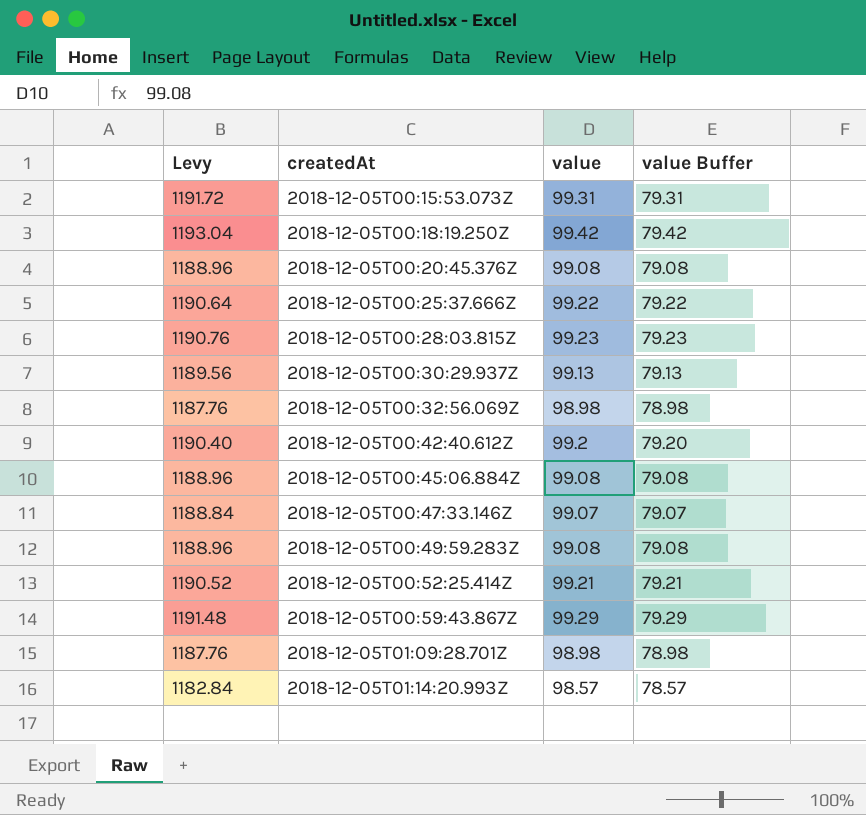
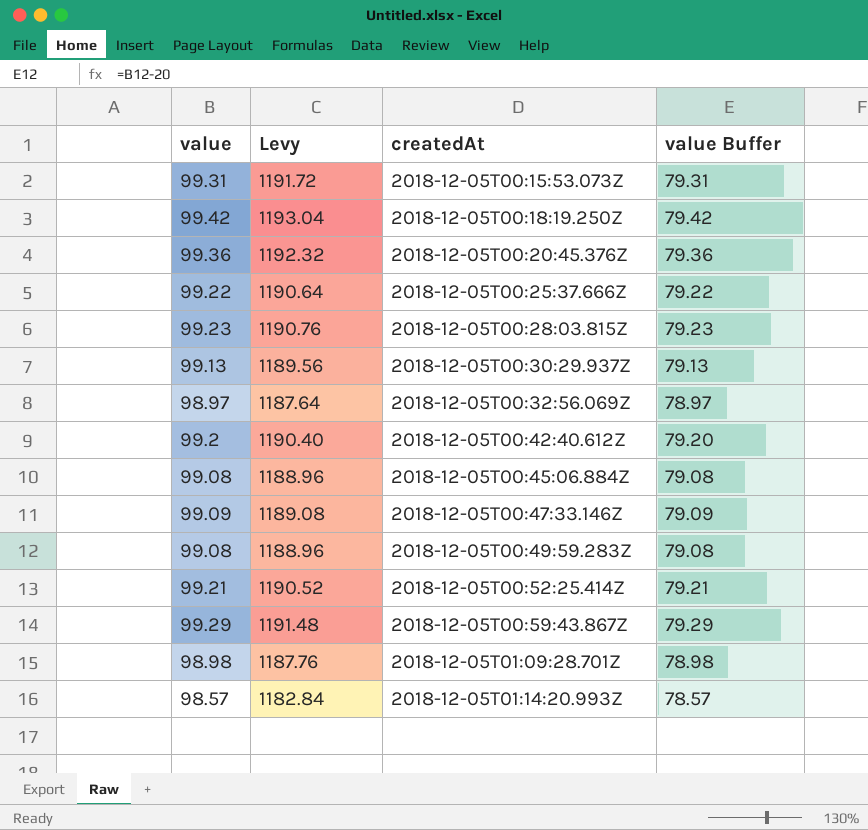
column value | position: 3 -> 1
2018-12-05T00:20:45.376Z | value: 99.08 -> 99.36
2018-12-05T00:20:45.376Z | Levy: 1188.96 -> 1192.32
2018-12-05T00:20:45.376Z | value Buffer: 79.08 -> 79.36
2018-12-05T00:32:56.069Z | value: 98.98 -> 98.97
2018-12-05T00:32:56.069Z | Levy: 1187.76 -> 1187.64
2018-12-05T00:32:56.069Z | value Buffer: 78.98 -> 78.97
2018-12-05T00:47:33.146Z | value: 99.07 -> 99.09
2018-12-05T00:47:33.146Z | Levy: 1188.84 -> 1189.08
2018-12-05T00:47:33.146Z | value Buffer: 79.07 -> 79.09

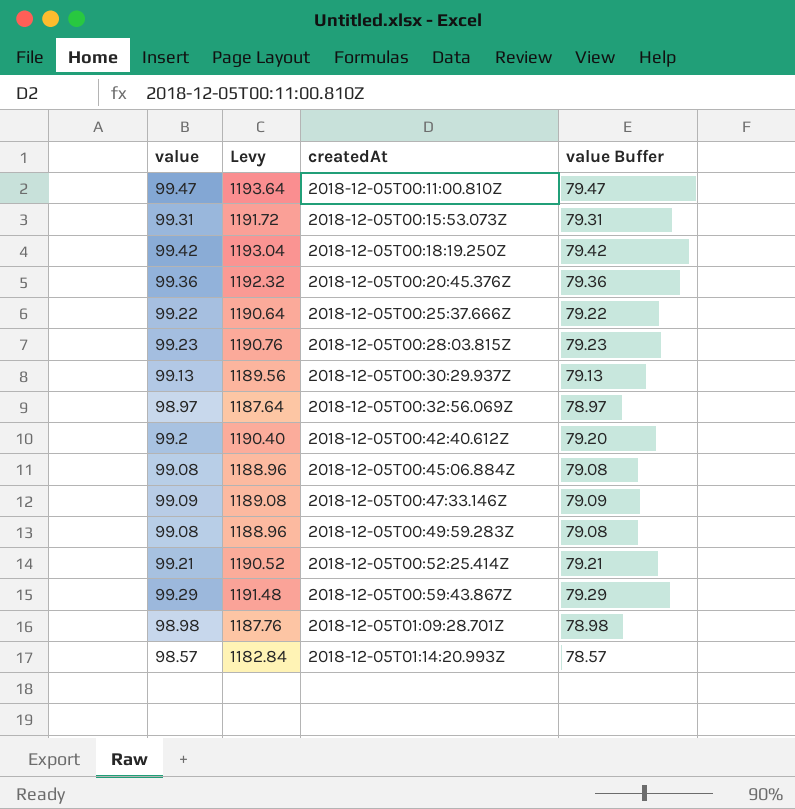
row 2018-12-05T00:11:00.810Z: none -> 99.47 | 1193.64 | 79.47

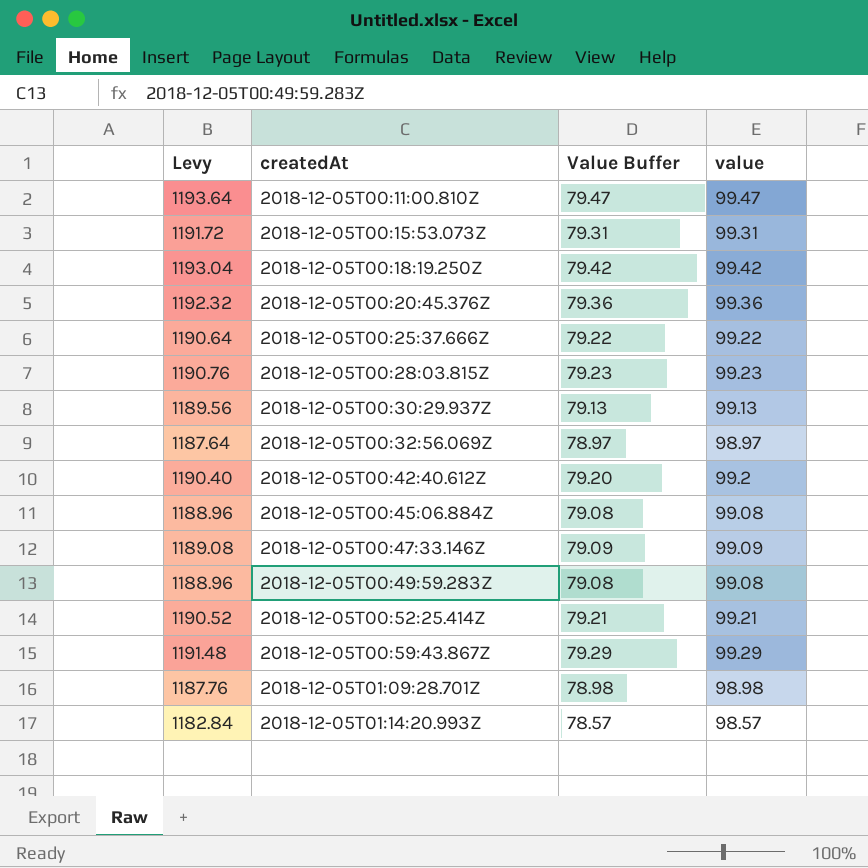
column name: value Buffer -> Value Buffer
column value | position: 1 -> 4

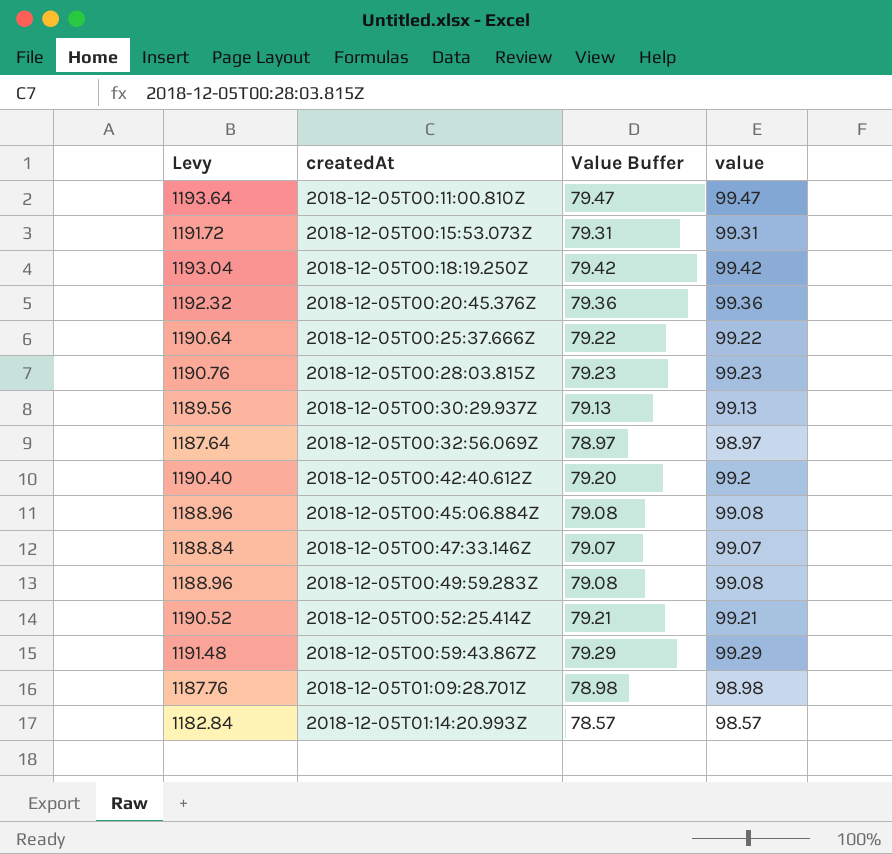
2018-12-05T00:47:33.146Z | Levy: 1189.08 -> 1188.84
2018-12-05T00:47:33.146Z | Value Buffer: 79.09 -> 79.07
2018-12-05T00:47:33.146Z | value: 99.09 -> 99.07

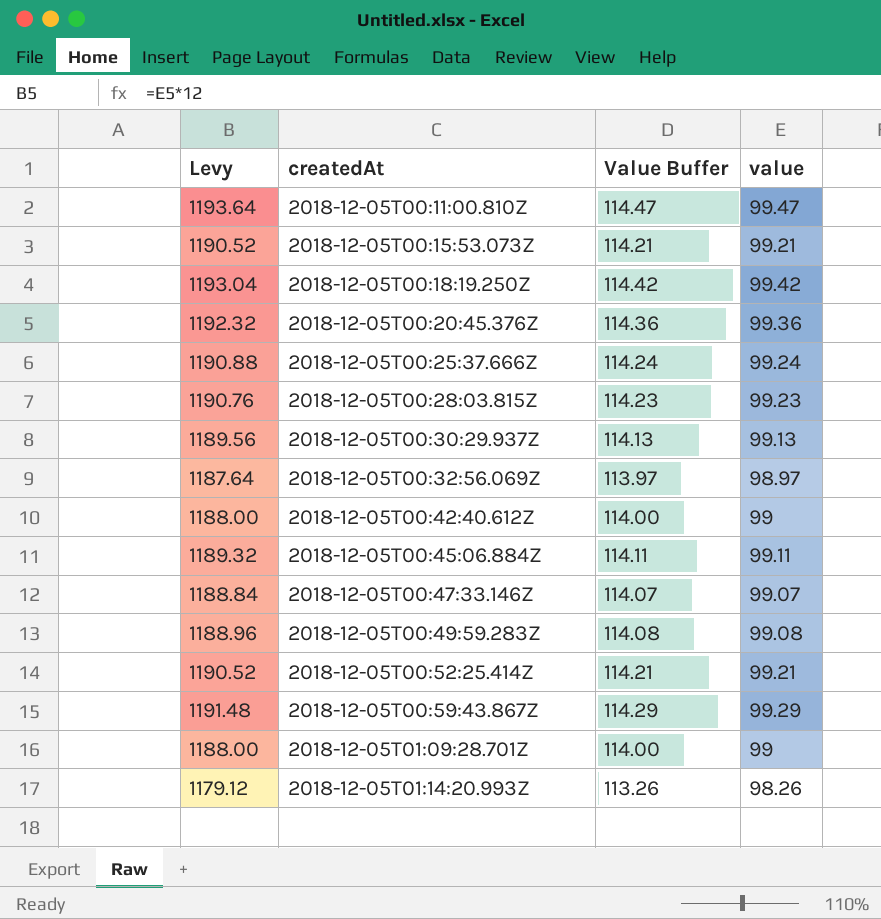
column Value Buffer | formula: [value] - 20 -> [value] + 15
2018-12-05T00:15:53.073Z | Levy: 1191.72 -> 1190.52
2018-12-05T00:15:53.073Z | value: 99.31 -> 99.21
2018-12-05T00:25:37.666Z | Levy: 1190.64 -> 1190.88
2018-12-05T00:25:37.666Z | value: 99.22 -> 99.24
2018-12-05T00:42:40.612Z | Levy: 1190.40 -> 1188.00
2018-12-05T00:42:40.612Z | value: 99.2 -> 99
2018-12-05T00:45:06.884Z | Levy: 1188.96 -> 1189.32
2018-12-05T00:45:06.884Z | value: 99.08 -> 99.11
2018-12-05T01:09:28.701Z | Levy: 1187.76 -> 1188.00
2018-12-05T01:09:28.701Z | value: 98.98 -> 99
2018-12-05T01:14:20.993Z | Levy: 1182.84 -> 1179.12
2018-12-05T01:14:20.993Z | value: 98.57 -> 98.26

